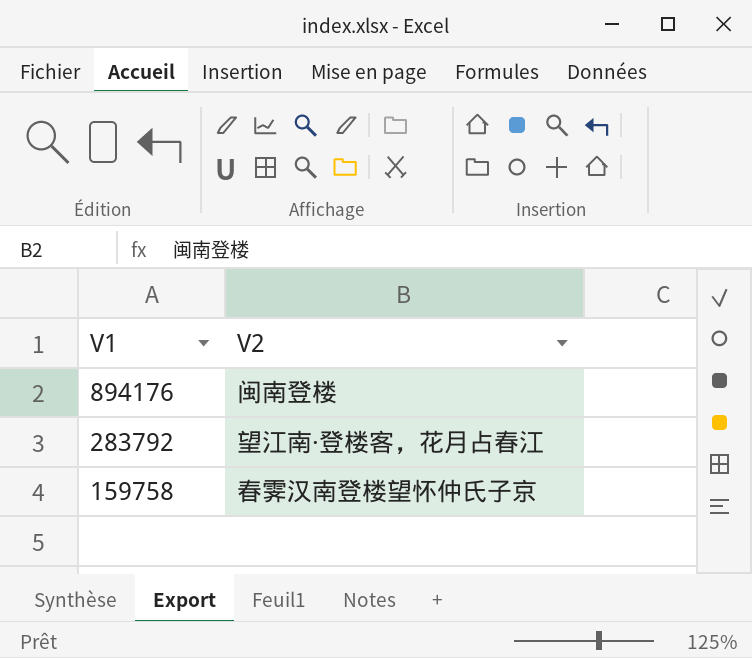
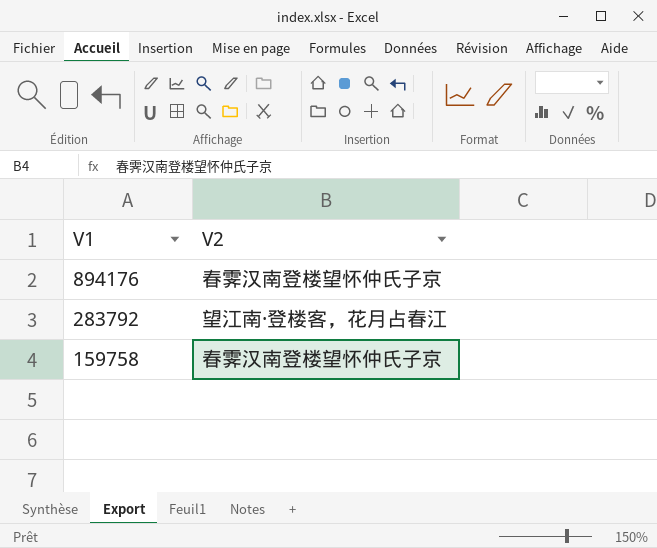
894176 | V2: 闽南登楼 -> 春霁汉南登楼望怀仲氏子京

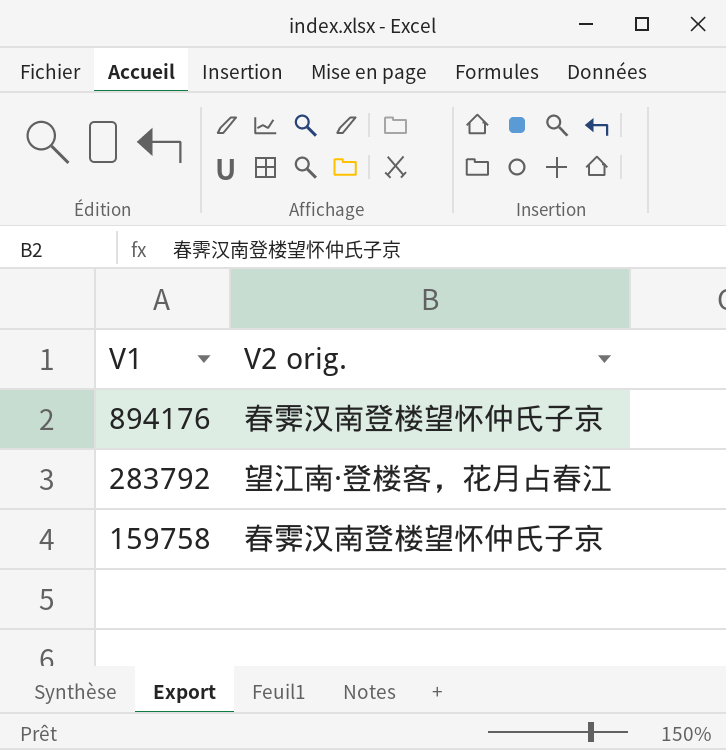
column name: V2 -> V2 orig.

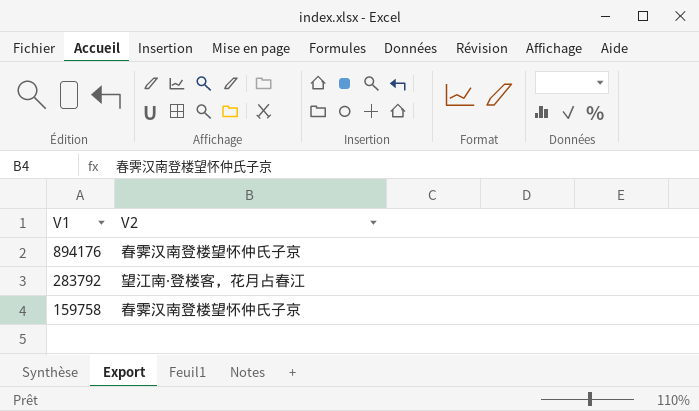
column name: V2 orig. -> V2

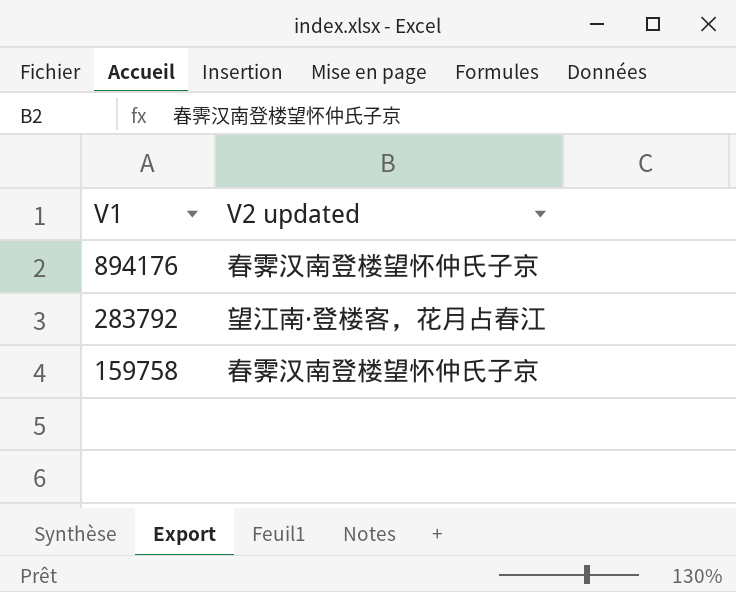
column name: V2 -> V2 updated

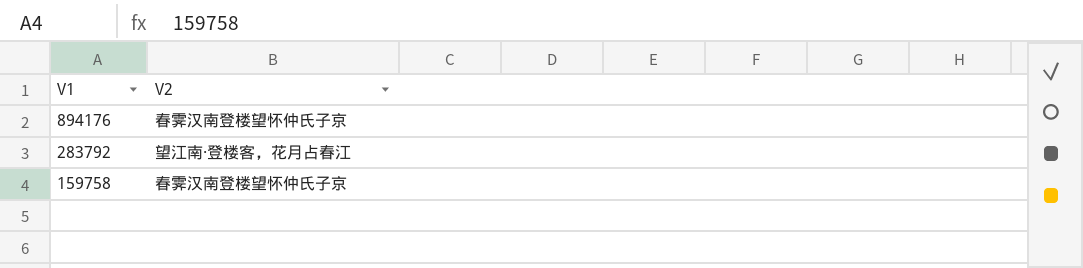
column name: V2 updated -> V2

